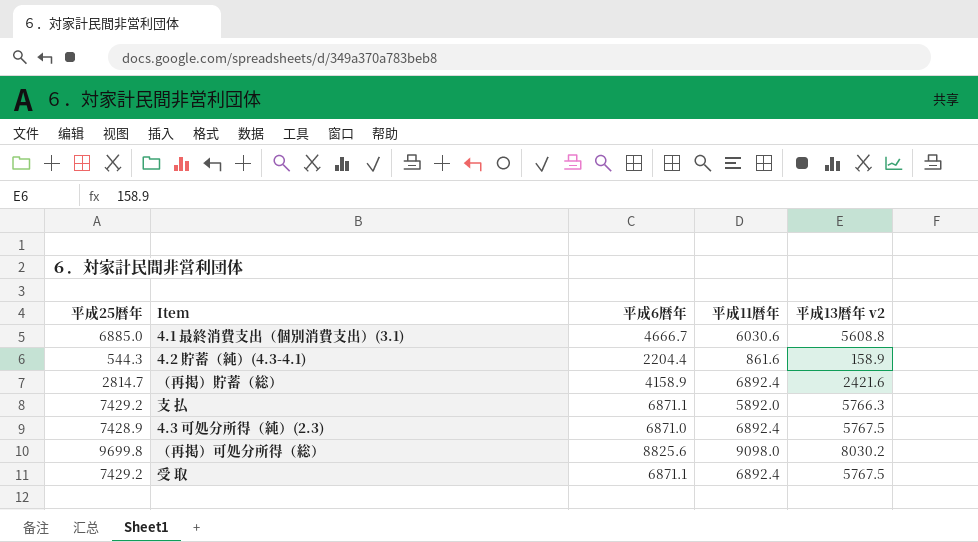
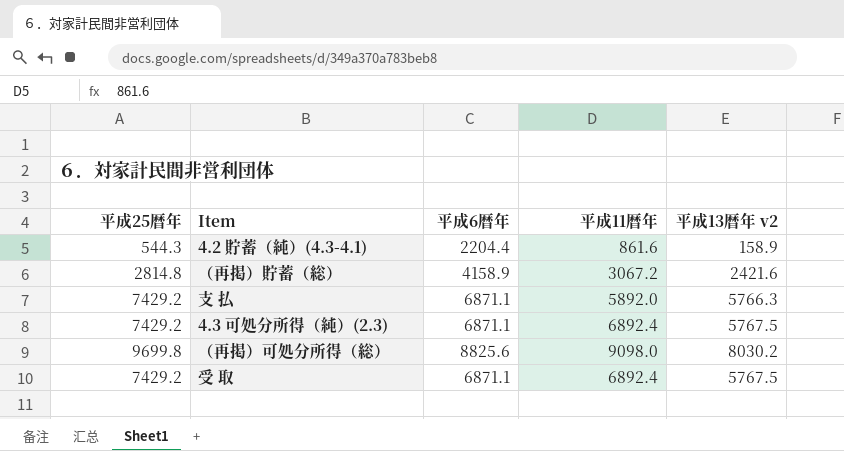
row 4.1 最終消費支出（個別消費支出）(3.1): 6885.0 | 4666.7 | 6030.6 | 5608.8 -> none
（再掲）貯蓄（総） | 平成25暦年: 2814.7 -> 2814.8
（再掲）貯蓄（総） | 平成11暦年: 6892.4 -> 3067.2
4.3 可処分所得（純）(2.3) | 平成25暦年: 7428.9 -> 7429.2
4.3 可処分所得（純）(2.3) | 平成6暦年: 6871.0 -> 6871.1

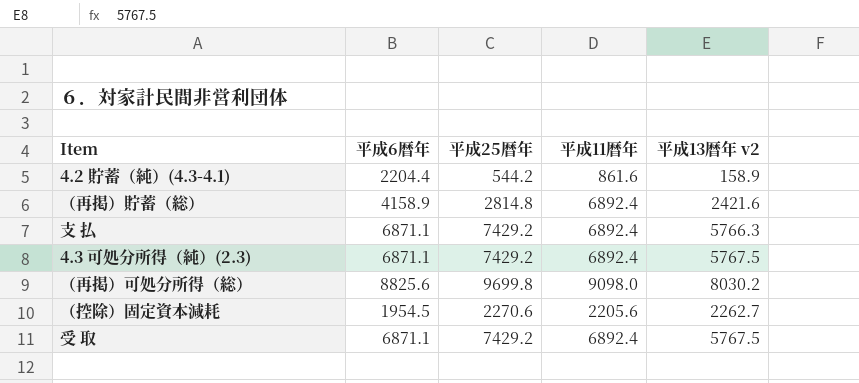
column 平成25暦年 | position: 1 -> 3
4.2 貯蓄（純）(4.3-4.1) | 平成25暦年: 544.3 -> 544.2
（再掲）貯蓄（総） | 平成11暦年: 3067.2 -> 6892.4
支 払 | 平成11暦年: 5892.0 -> 6892.4
row （控除）固定資本減耗: none -> 1954.5 | 2270.6 | 2205.6 | 2262.7

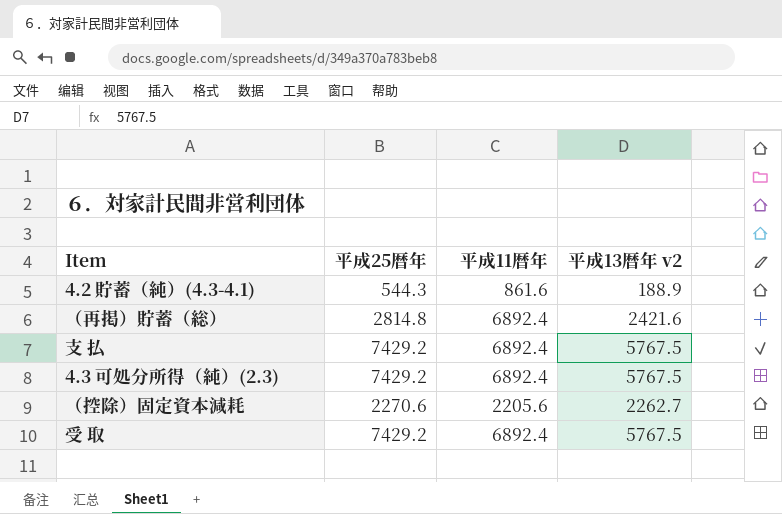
column 平成6暦年 | position: 2 -> none
row （再掲）可処分所得（総）: 8825.6 | 9699.8 | 9098.0 | 8030.2 -> none
4.2 貯蓄（純）(4.3-4.1) | 平成25暦年: 544.2 -> 544.3
4.2 貯蓄（純）(4.3-4.1) | 平成13暦年 v2: 158.9 -> 188.9
支 払 | 平成13暦年 v2: 5766.3 -> 5767.5

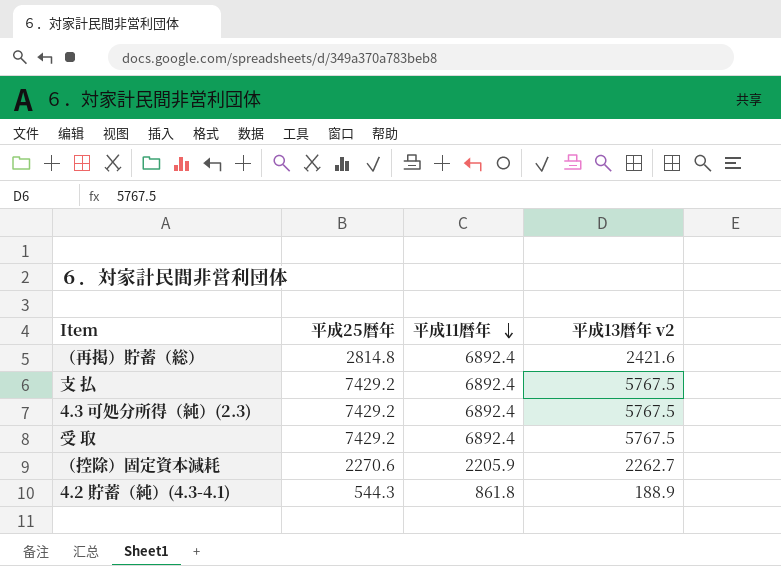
row order: none -> 平成11暦年 descending
（控除）固定資本減耗 | 平成11暦年: 2205.6 -> 2205.9
4.2 貯蓄（純）(4.3-4.1) | 平成11暦年: 861.6 -> 861.8

